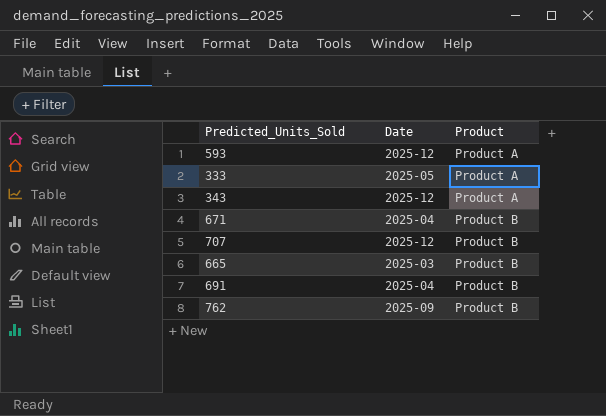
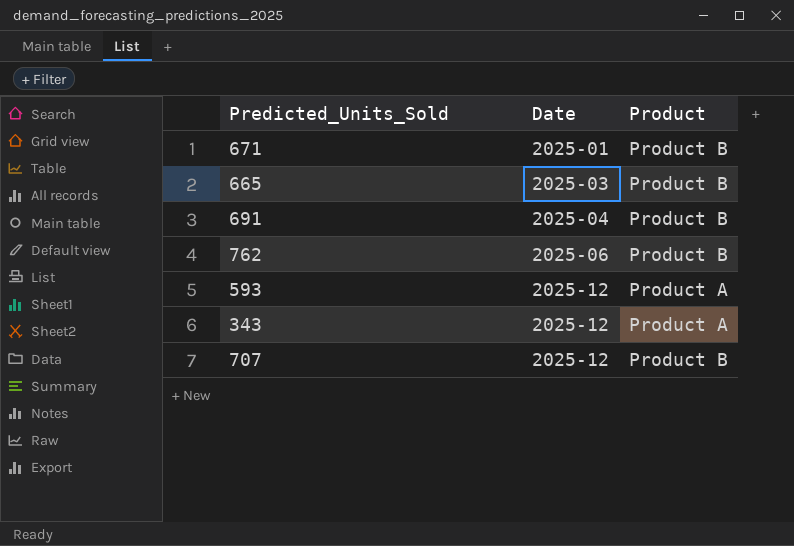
row order: Product ascending -> Date ascending
row 333: 2025-05 | Product A -> none
671 | Date: 2025-04 -> 2025-01
762 | Date: 2025-09 -> 2025-06

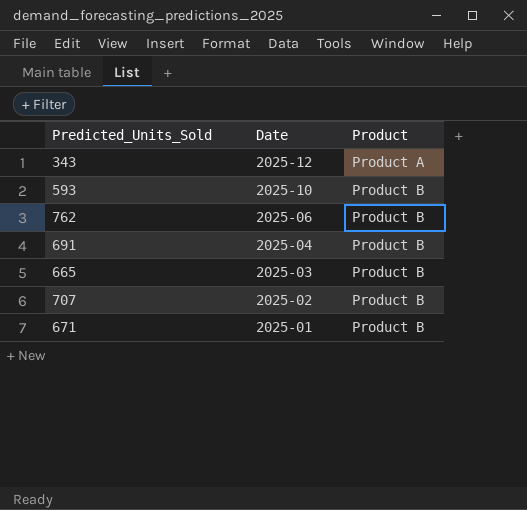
row order: Date ascending -> Date descending
593 | Date: 2025-12 -> 2025-10
593 | Product: Product A -> Product B
707 | Date: 2025-12 -> 2025-02

